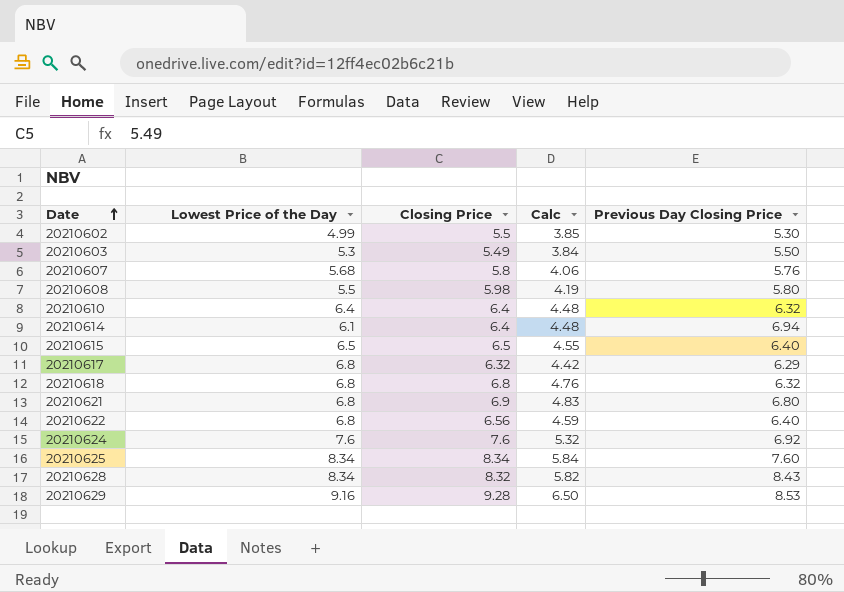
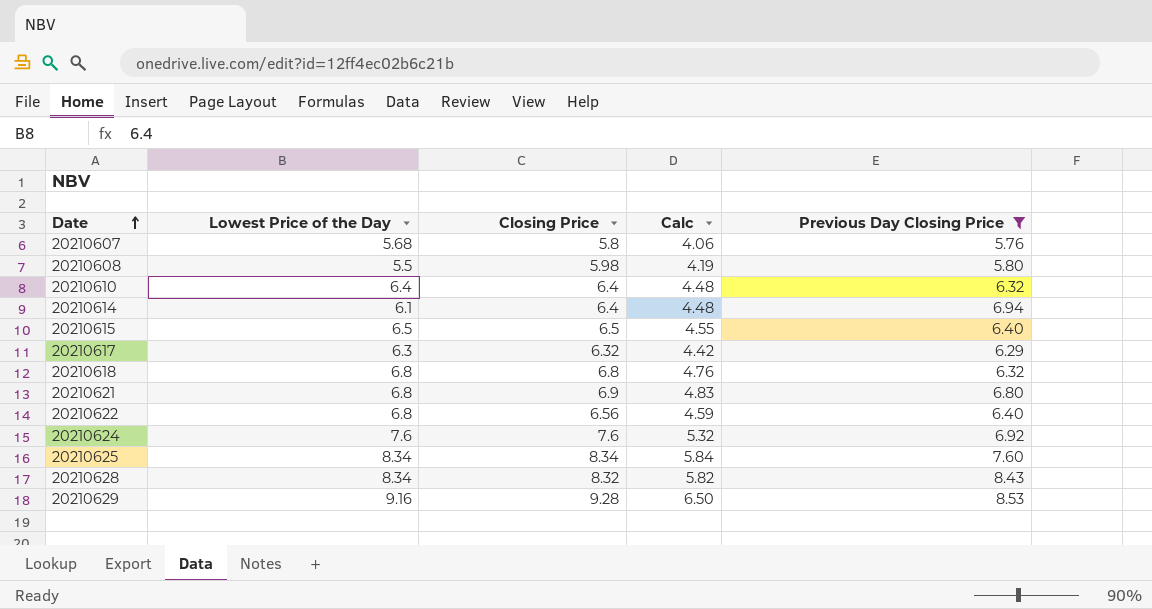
filter: none -> Previous Day Closing Price >= 5.76
20210617 | Lowest Price of the Day: 6.8 -> 6.3

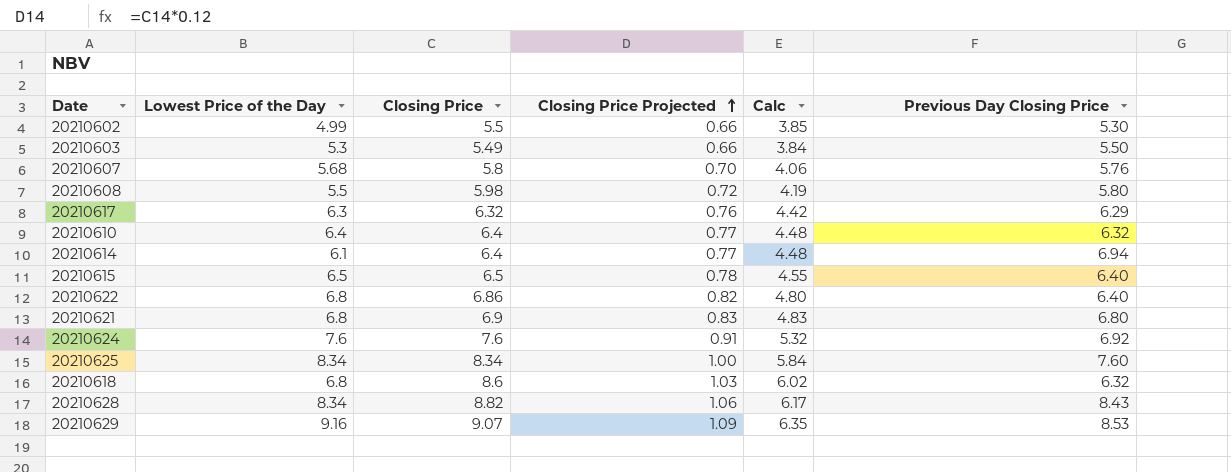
filter: Previous Day Closing Price >= 5.76 -> none
row order: Date ascending -> Closing Price Projected ascending
column Closing Price Projected | formula: none -> [Closing Price] * 0.12
20210622 | Closing Price: 6.56 -> 6.86
20210622 | Calc: 4.59 -> 4.80
20210618 | Closing Price: 6.8 -> 8.6
20210618 | Calc: 4.76 -> 6.02
20210628 | Closing Price: 8.32 -> 8.82
20210628 | Calc: 5.82 -> 6.17
20210629 | Closing Price: 9.28 -> 9.07
20210629 | Calc: 6.50 -> 6.35

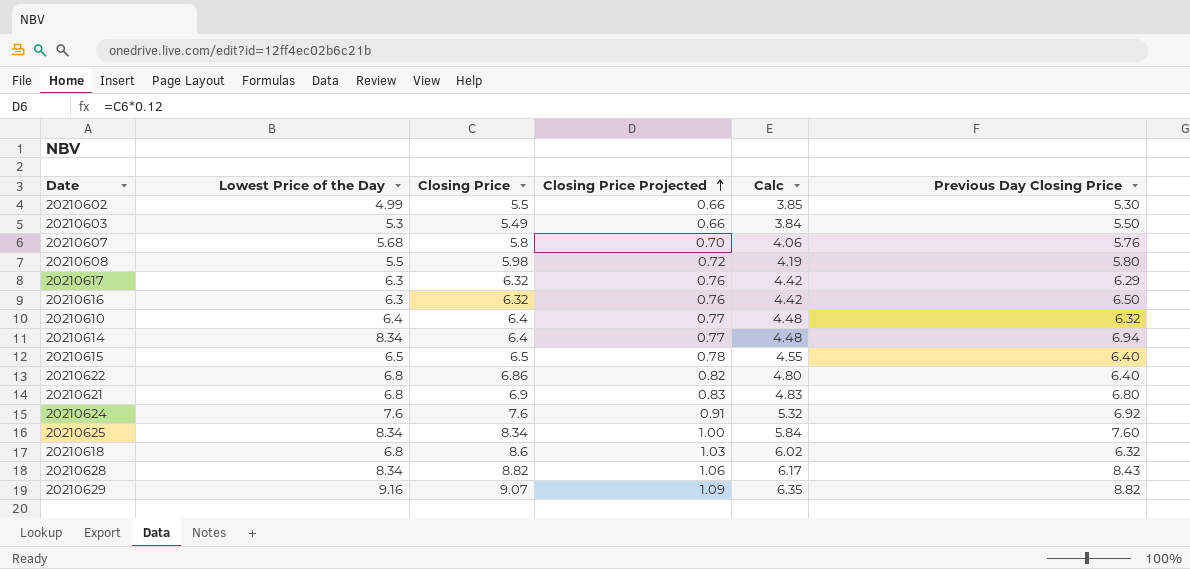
row 20210616: none -> 6.3 | 6.32 | 0.76 | 4.42 | 6.50
20210614 | Lowest Price of the Day: 6.1 -> 8.34
20210629 | Previous Day Closing Price: 8.53 -> 8.82

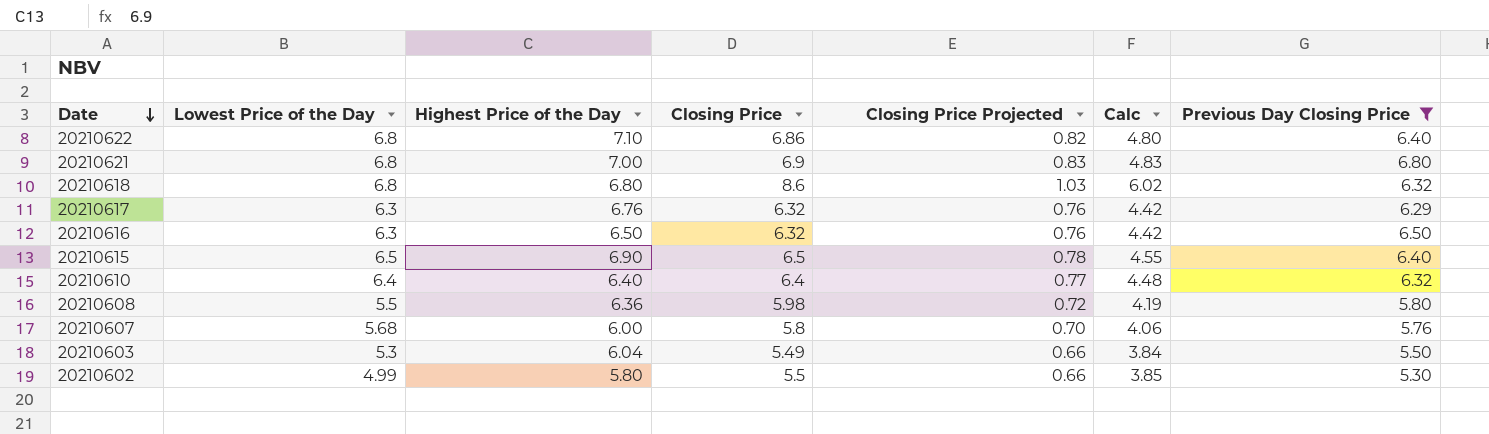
filter: none -> Previous Day Closing Price <= 6.80
row order: Closing Price Projected ascending -> Date descending
column Highest Price of the Day | position: none -> 3

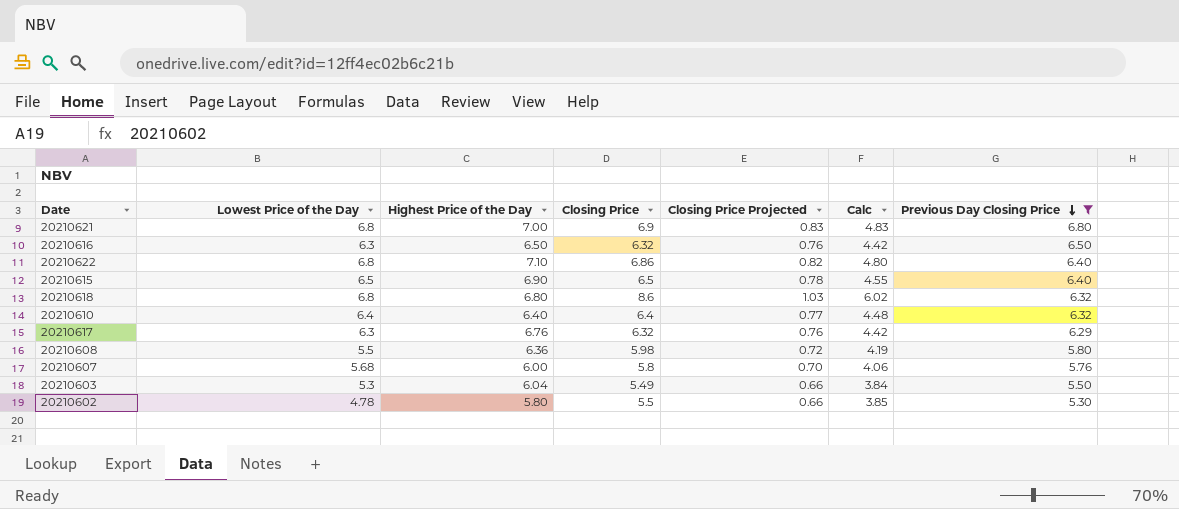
row order: Date descending -> Previous Day Closing Price descending
20210602 | Lowest Price of the Day: 4.99 -> 4.78

